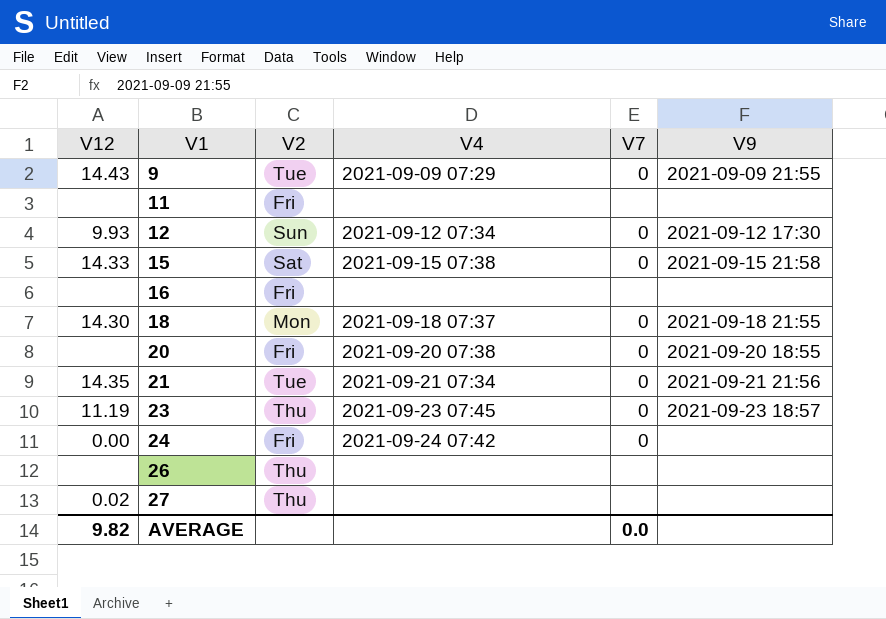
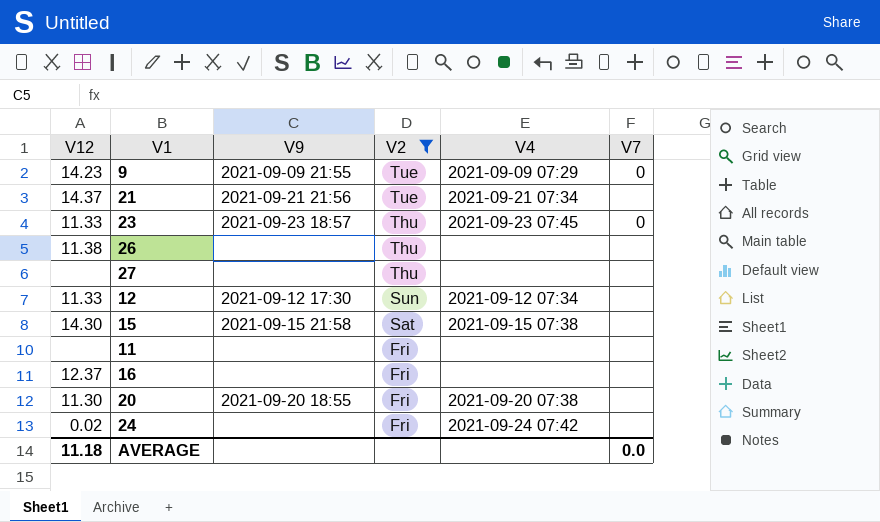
filter: none -> V2 != Mon
row order: V1 ascending -> V2 descending
column V9 | position: 6 -> 3
9 | V12: 14.43 -> 14.23
21 | V12: 14.35 -> 14.37
21 | V7: 0 -> none
23 | V12: 11.19 -> 11.33
26 | V12: none -> 11.38
27 | V12: 0.02 -> none
12 | V12: 9.93 -> 11.33
12 | V7: 0 -> none
15 | V12: 14.33 -> 14.30
15 | V7: 0 -> none
16 | V12: none -> 12.37
20 | V12: none -> 11.30
20 | V7: 0 -> none
24 | V12: 0.00 -> 0.02
24 | V7: 0 -> none
AVERAGE | V12: 9.82 -> 11.18

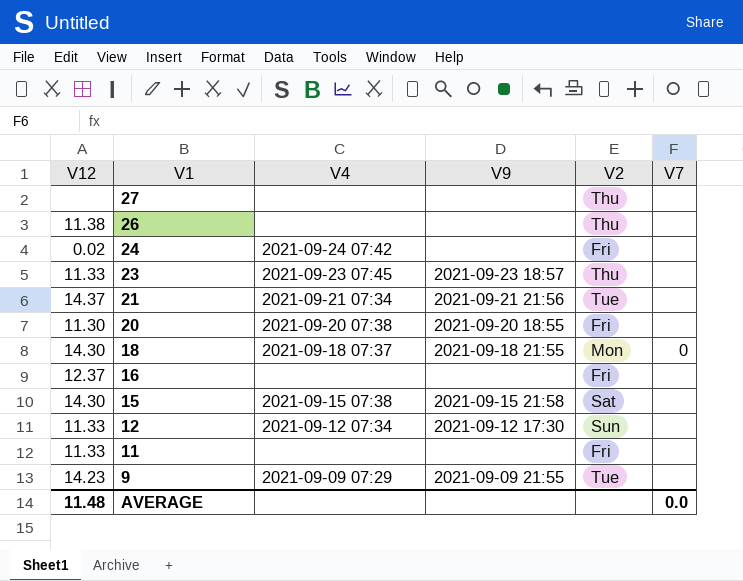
filter: V2 != Mon -> none
row order: V2 descending -> V1 descending
column V4 | position: 5 -> 3
23 | V7: 0 -> none
11 | V12: none -> 11.33
9 | V7: 0 -> none
AVERAGE | V12: 11.18 -> 11.48

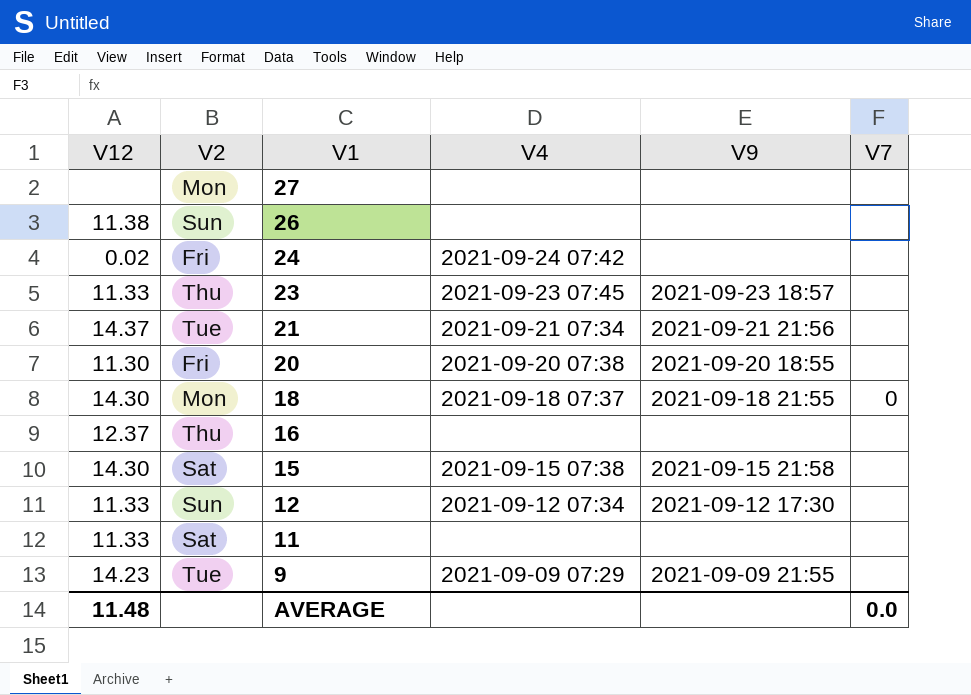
column V2 | position: 5 -> 2
27 | V2: Thu -> Mon
26 | V2: Thu -> Sun
16 | V2: Fri -> Thu
11 | V2: Fri -> Sat

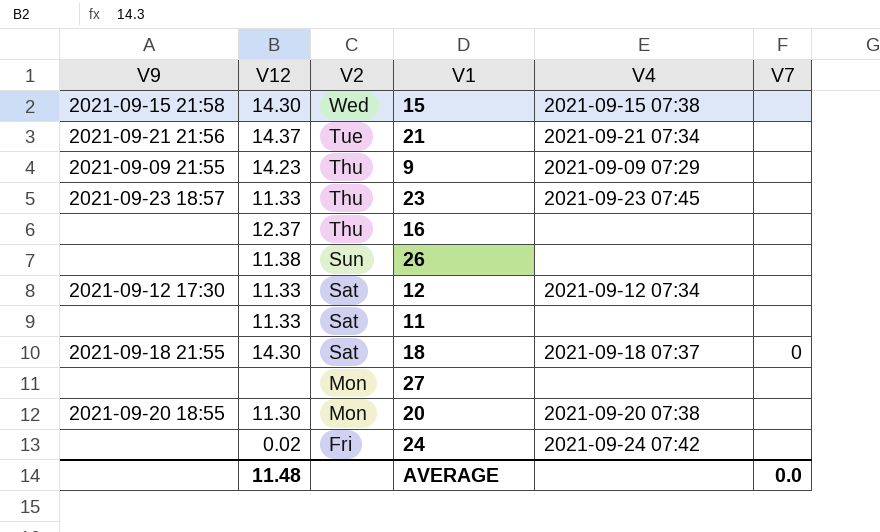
row order: V1 descending -> V2 descending
column V9 | position: 5 -> 1
15 | V2: Sat -> Wed
9 | V2: Tue -> Thu
12 | V2: Sun -> Sat
18 | V2: Mon -> Sat
20 | V2: Fri -> Mon

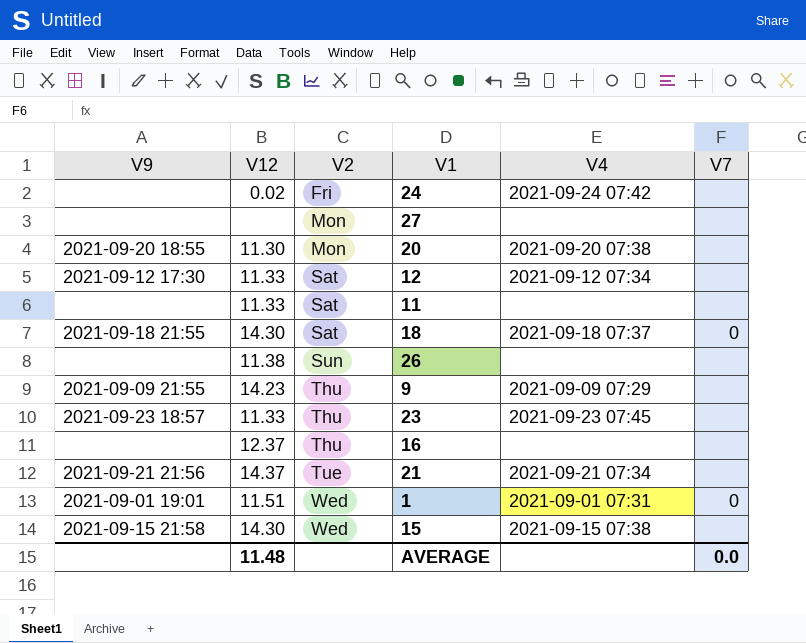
row order: V2 descending -> V2 ascending
row 1: none -> 2021-09-01 19:01 | 11.51 | Wed | 2021-09-01 07:31 | 0

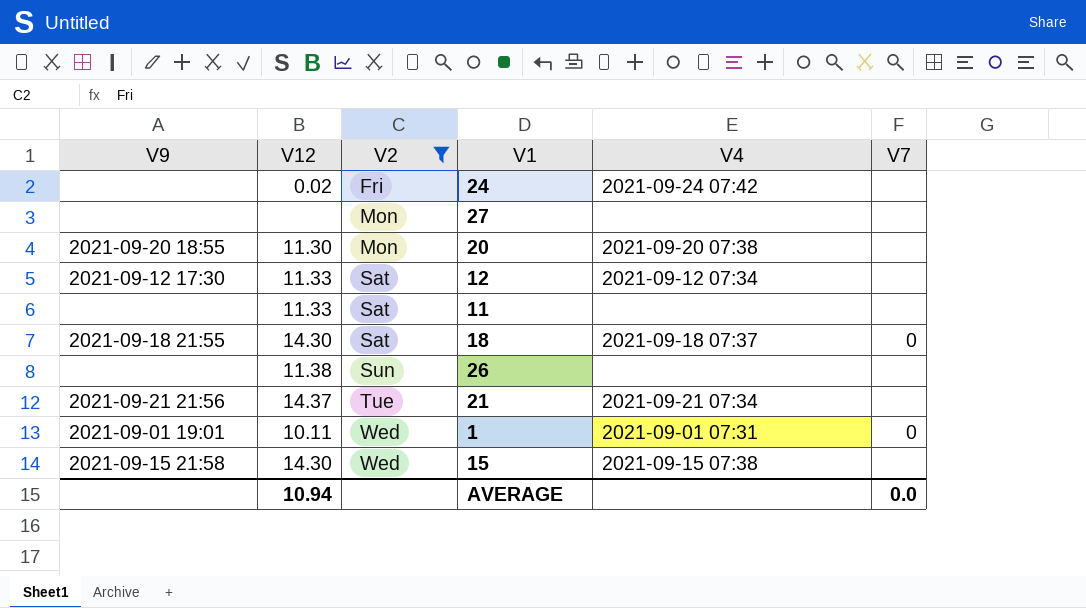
filter: none -> V2 != Thu
1 | V12: 11.51 -> 10.11
AVERAGE | V12: 11.48 -> 10.94

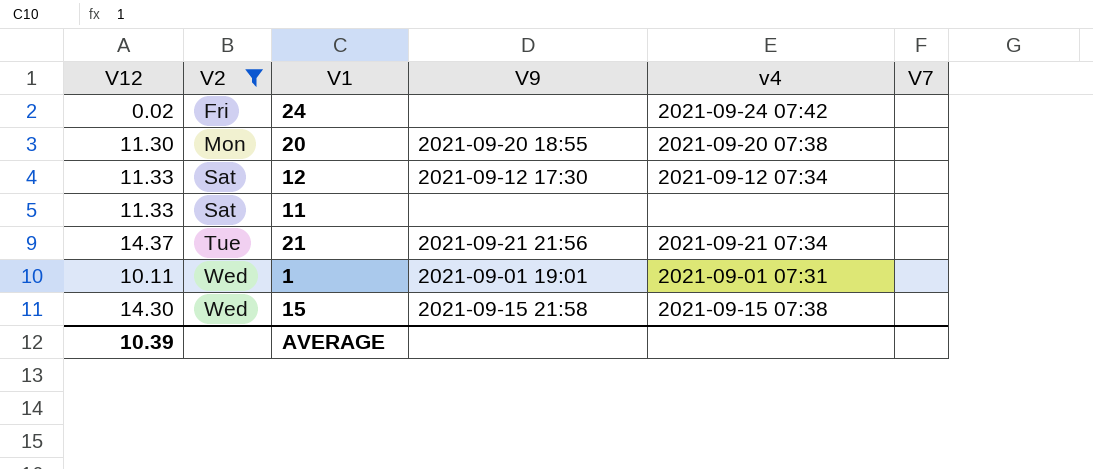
column V9 | position: 1 -> 4
column name: V4 -> v4
row 27: none | none | Mon | none | none -> none
row 18: 2021-09-18 21:55 | 14.30 | Sat | 2021-09-18 07:37 | 0 -> none
row 26: none | 11.38 | Sun | none | none -> none
1 | V7: 0 -> none
AVERAGE | V12: 10.94 -> 10.39
AVERAGE | V7: 0.0 -> none

